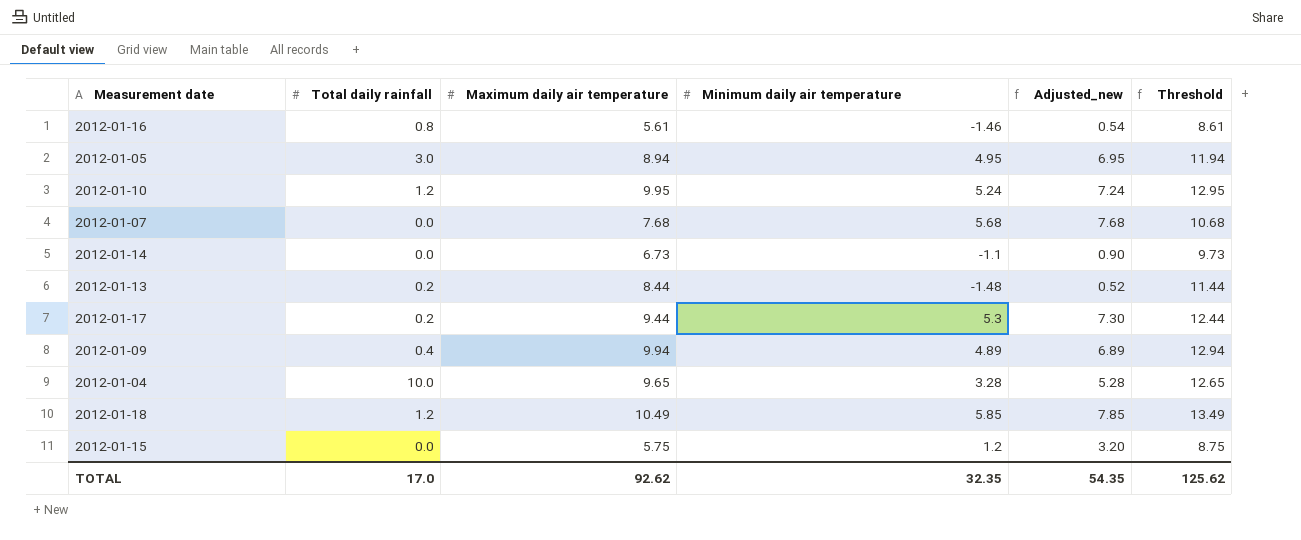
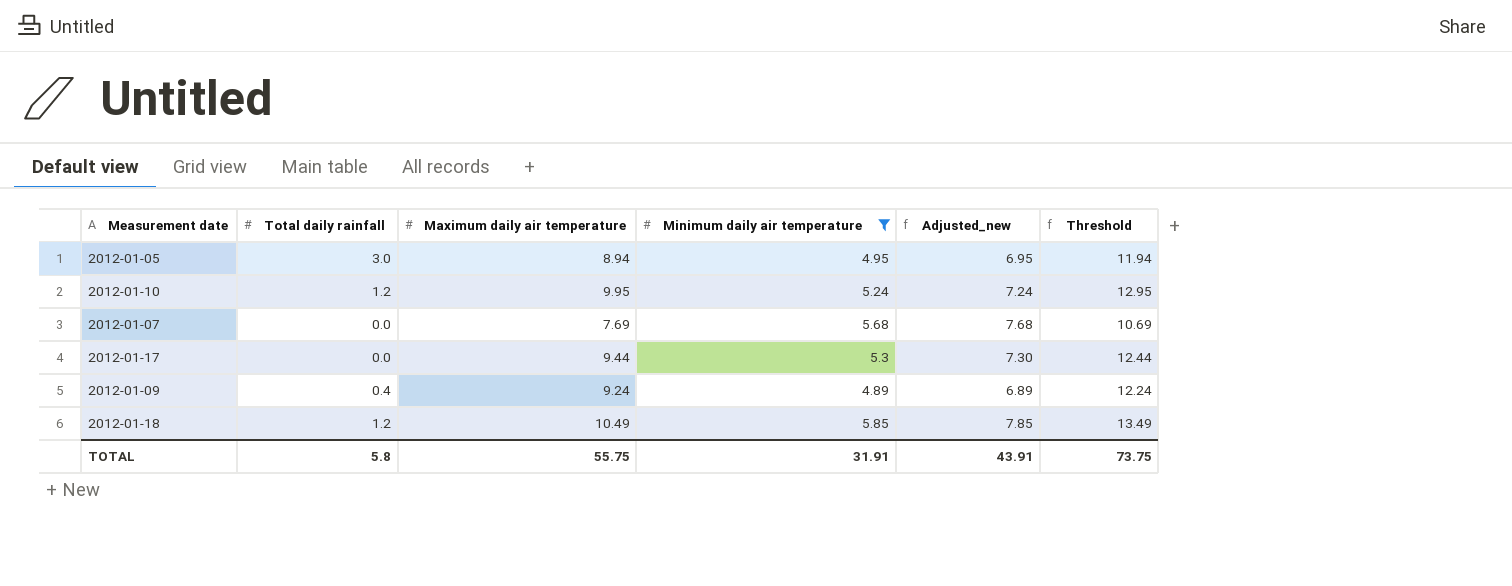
filter: none -> Minimum daily air temperature >= 4.89
2012-01-07 | Maximum daily air temperature: 7.68 -> 7.69
2012-01-07 | Threshold: 10.68 -> 10.69
2012-01-17 | Total daily rainfall: 0.2 -> 0.0
2012-01-09 | Maximum daily air temperature: 9.94 -> 9.24
2012-01-09 | Threshold: 12.94 -> 12.24
TOTAL | Total daily rainfall: 17.0 -> 5.8
TOTAL | Maximum daily air temperature: 92.62 -> 55.75
TOTAL | Minimum daily air temperature: 32.35 -> 31.91
TOTAL | Adjusted_new: 54.35 -> 43.91
TOTAL | Threshold: 125.62 -> 73.75

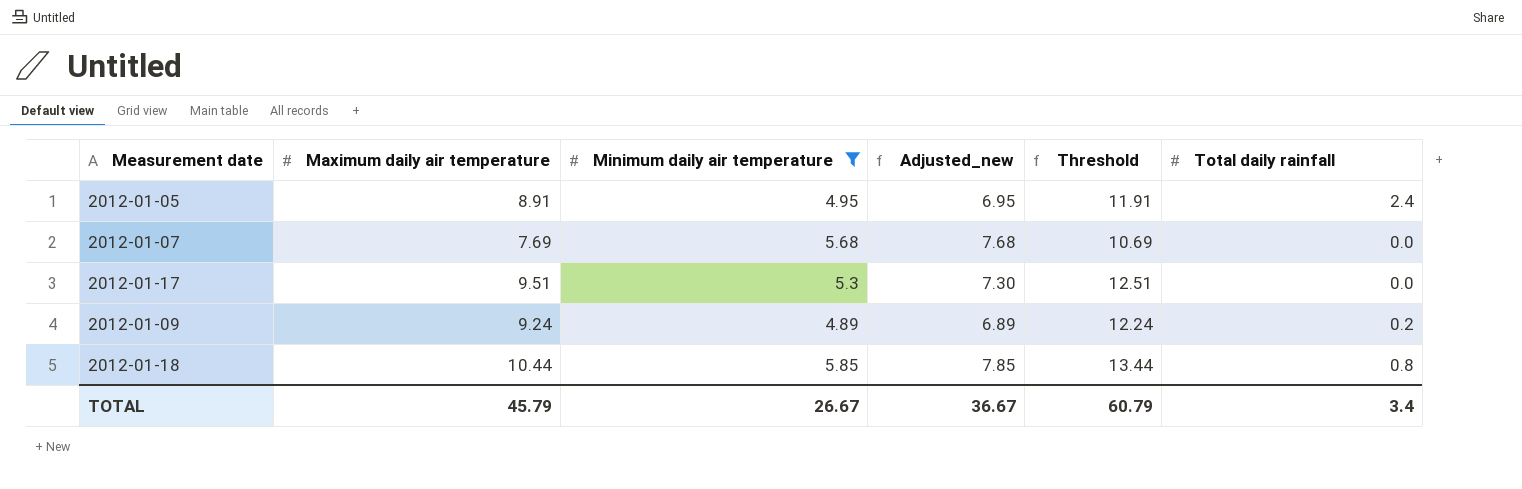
column Total daily rainfall | position: 2 -> 6
row 2012-01-10: 1.2 | 9.95 | 5.24 | 7.24 | 12.95 -> none
2012-01-05 | Maximum daily air temperature: 8.94 -> 8.91
2012-01-05 | Threshold: 11.94 -> 11.91
2012-01-05 | Total daily rainfall: 3.0 -> 2.4
2012-01-17 | Maximum daily air temperature: 9.44 -> 9.51
2012-01-17 | Threshold: 12.44 -> 12.51
2012-01-09 | Total daily rainfall: 0.4 -> 0.2
2012-01-18 | Maximum daily air temperature: 10.49 -> 10.44
2012-01-18 | Threshold: 13.49 -> 13.44
2012-01-18 | Total daily rainfall: 1.2 -> 0.8
TOTAL | Maximum daily air temperature: 55.75 -> 45.79
TOTAL | Minimum daily air temperature: 31.91 -> 26.67
TOTAL | Adjusted_new: 43.91 -> 36.67
TOTAL | Threshold: 73.75 -> 60.79
TOTAL | Total daily rainfall: 5.8 -> 3.4

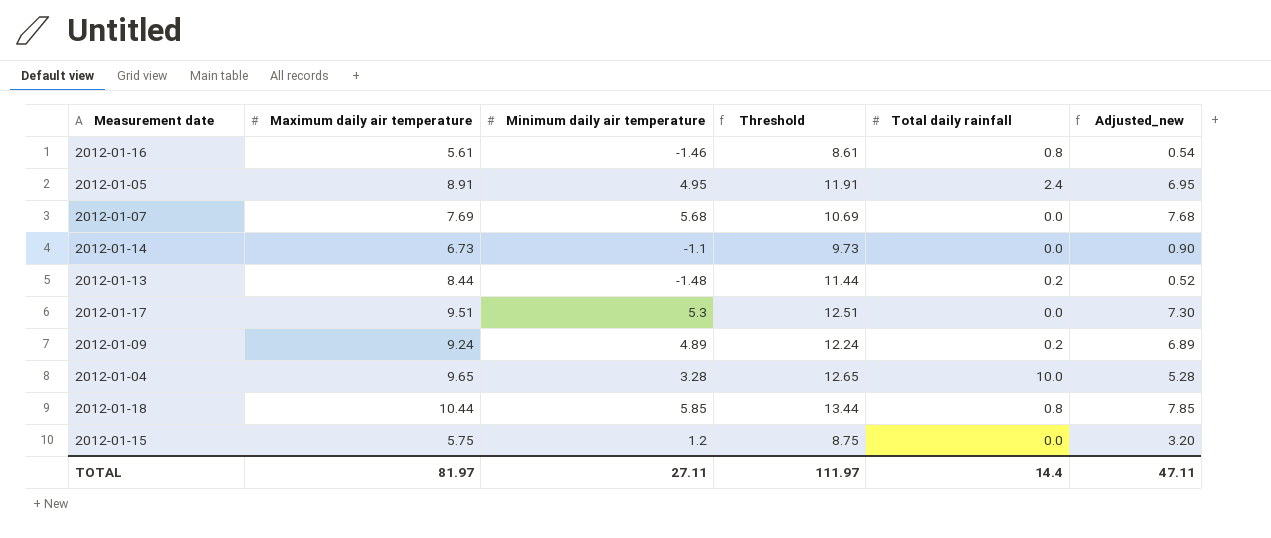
filter: Minimum daily air temperature >= 4.89 -> none
column Adjusted_new | position: 4 -> 6
TOTAL | Maximum daily air temperature: 45.79 -> 81.97
TOTAL | Minimum daily air temperature: 26.67 -> 27.11
TOTAL | Threshold: 60.79 -> 111.97
TOTAL | Total daily rainfall: 3.4 -> 14.4
TOTAL | Adjusted_new: 36.67 -> 47.11

